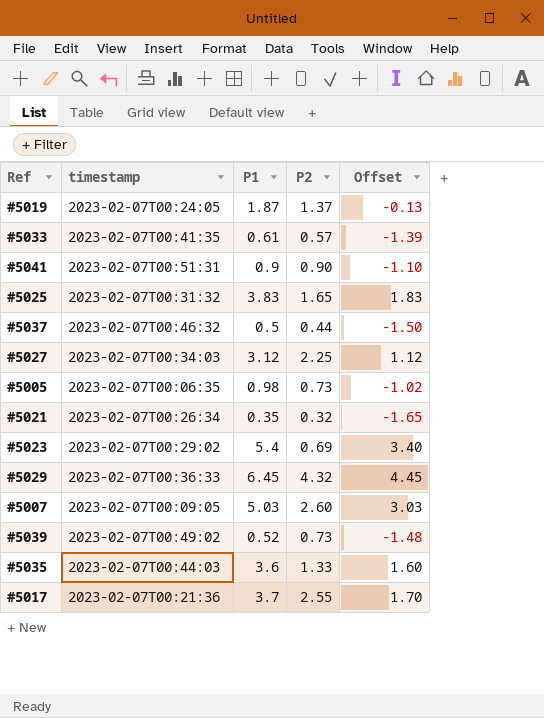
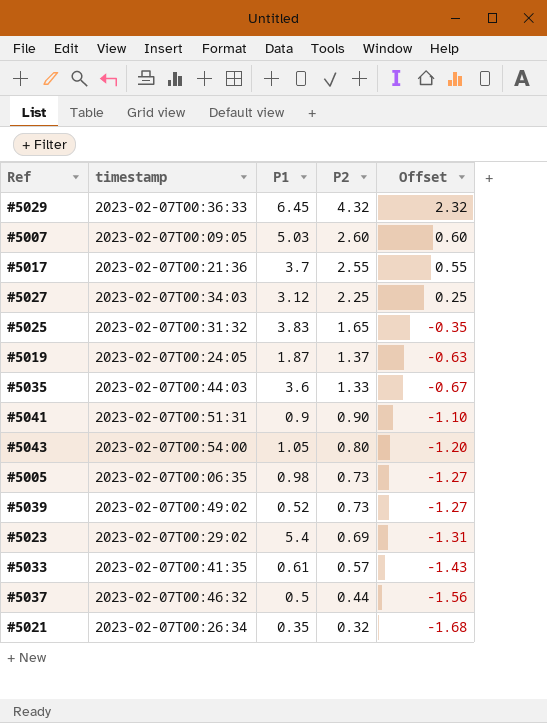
row order: none -> P2 descending
column Offset | formula: [P1] - 2 -> [P2] - 2
row #5043: none -> 2023-02-07T00:54:00 | 1.05 | 0.80 | -1.20

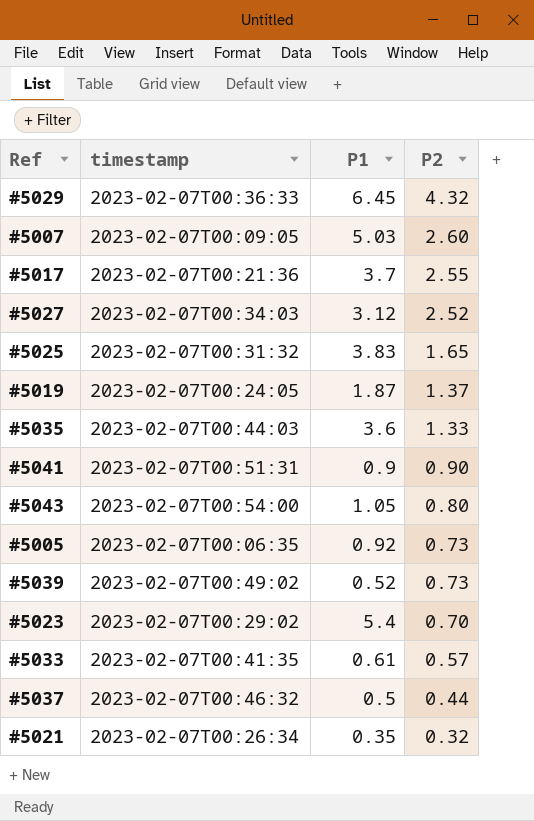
column Offset | formula: [P2] - 2 -> none
#5027 | P2: 2.25 -> 2.52
#5005 | P1: 0.98 -> 0.92
#5023 | P2: 0.69 -> 0.70

